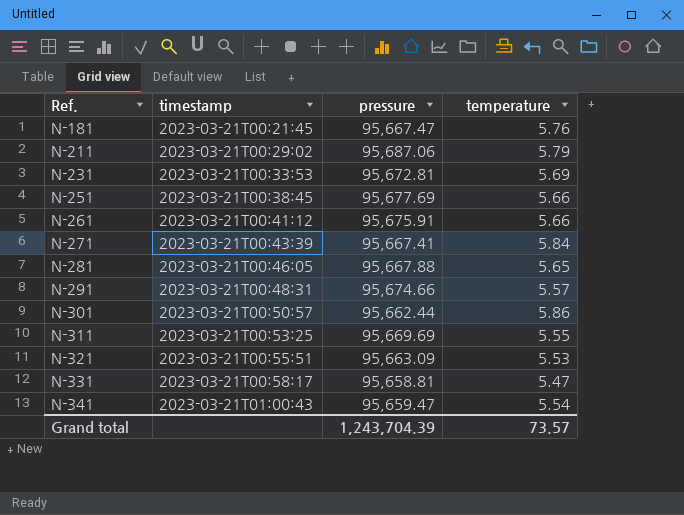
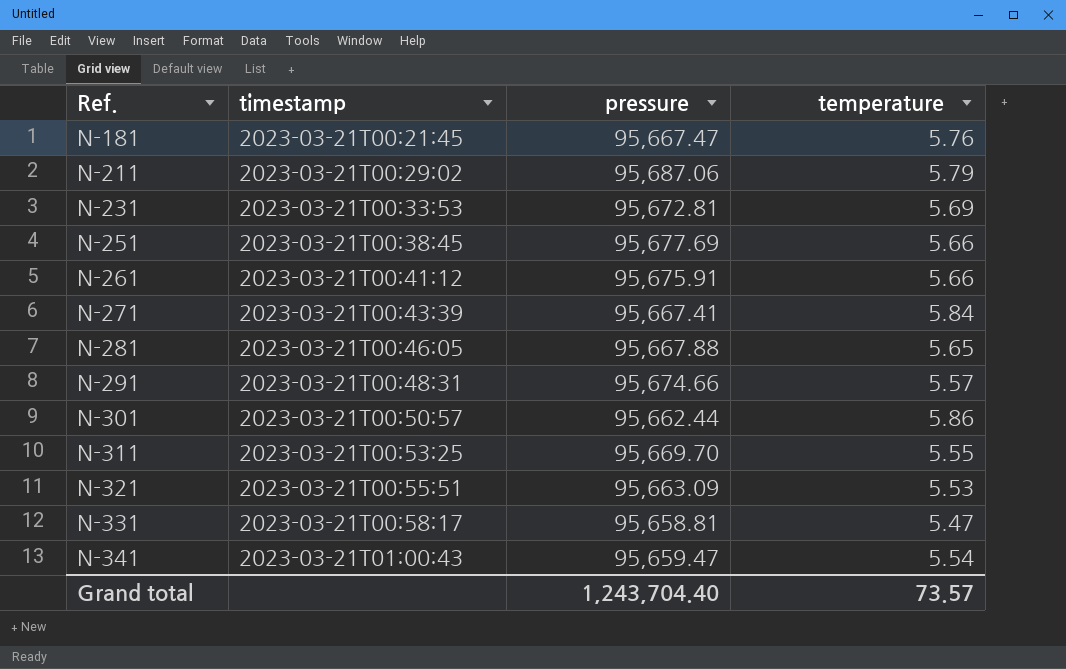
N-311 | pressure: 95,669.69 -> 95,669.70
Grand total | pressure: 1,243,704.39 -> 1,243,704.40

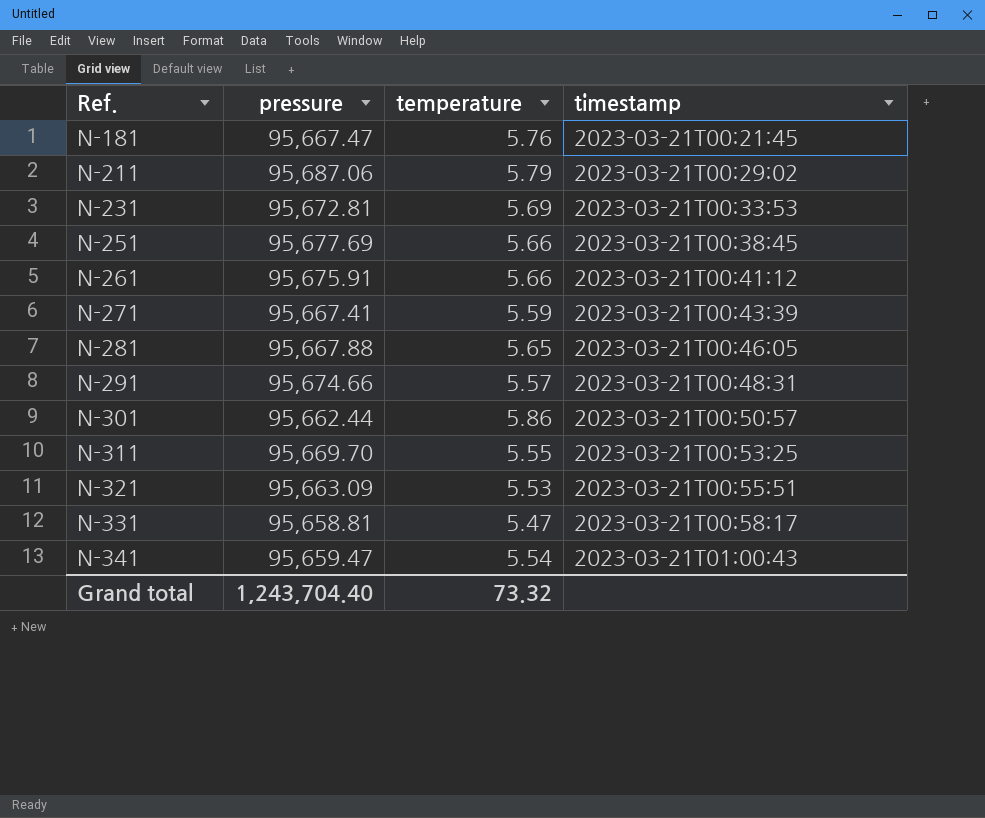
column timestamp | position: 2 -> 4
N-271 | temperature: 5.84 -> 5.59
Grand total | temperature: 73.57 -> 73.32

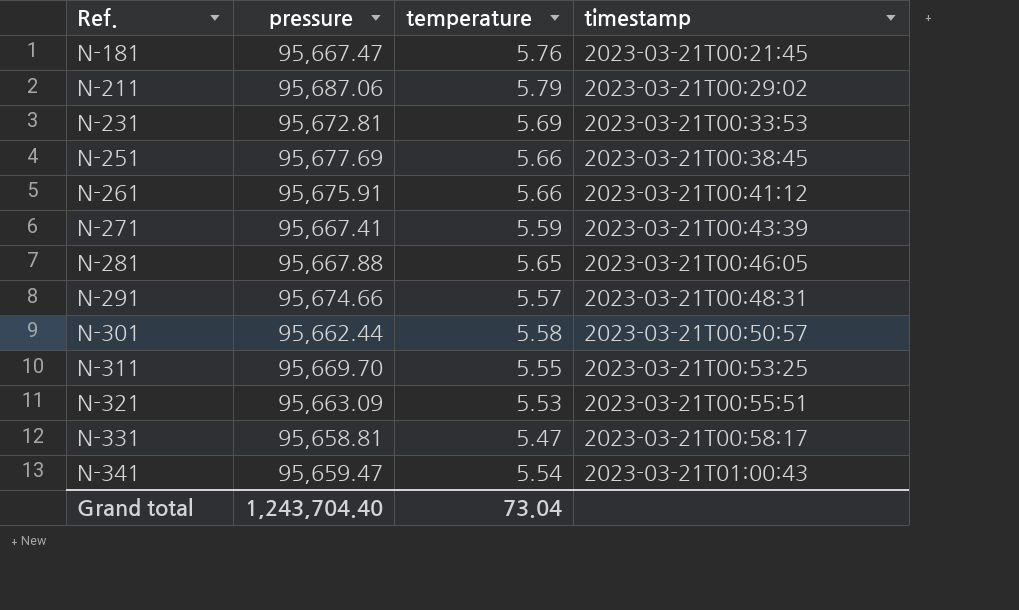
N-301 | temperature: 5.86 -> 5.58
Grand total | temperature: 73.32 -> 73.04

